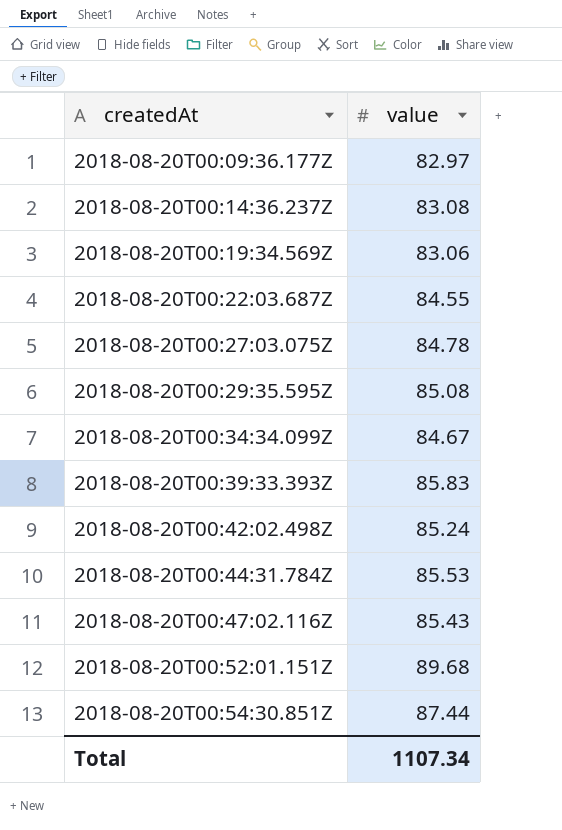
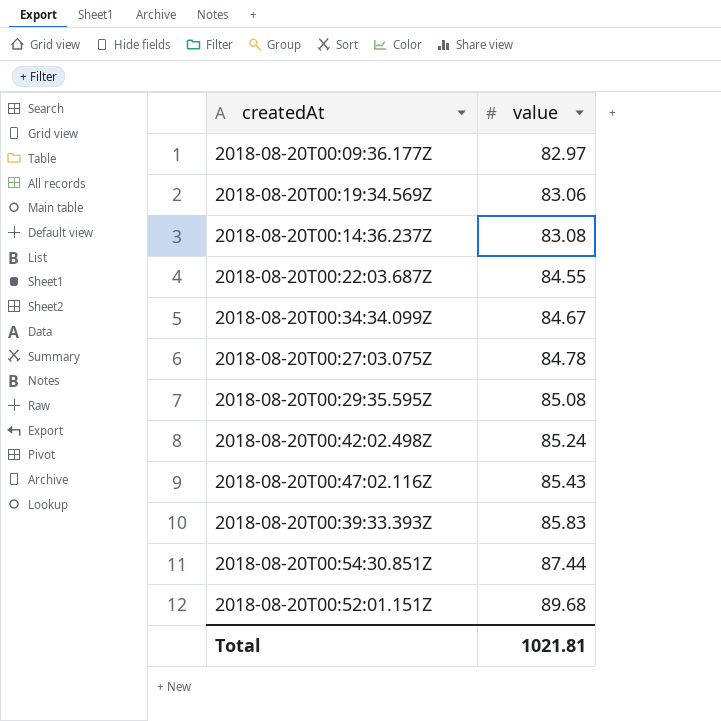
row order: createdAt ascending -> value ascending
row 2018-08-20T00:44:31.784Z: 85.53 -> none
Total | value: 1107.34 -> 1021.81

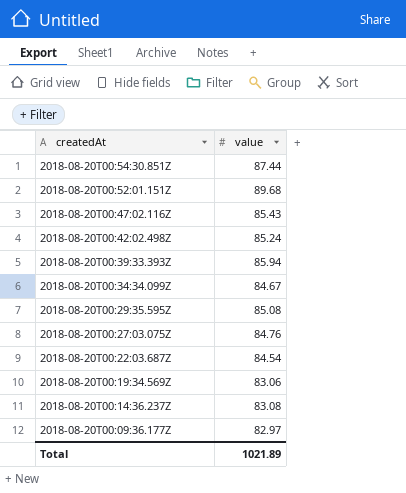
row order: value ascending -> createdAt descending
2018-08-20T00:39:33.393Z | value: 85.83 -> 85.94
2018-08-20T00:27:03.075Z | value: 84.78 -> 84.76
2018-08-20T00:22:03.687Z | value: 84.55 -> 84.54
Total | value: 1021.81 -> 1021.89

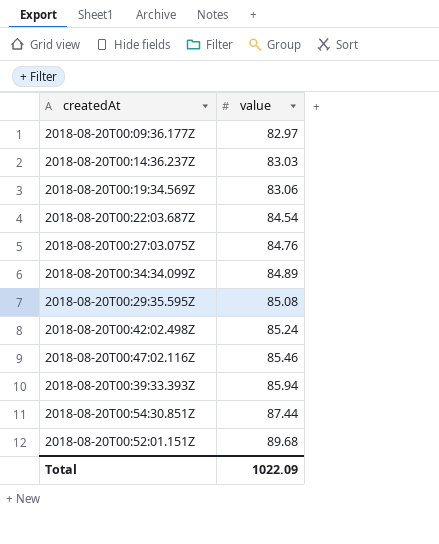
row order: createdAt descending -> value ascending
2018-08-20T00:14:36.237Z | value: 83.08 -> 83.03
2018-08-20T00:34:34.099Z | value: 84.67 -> 84.89
2018-08-20T00:47:02.116Z | value: 85.43 -> 85.46
Total | value: 1021.89 -> 1022.09

